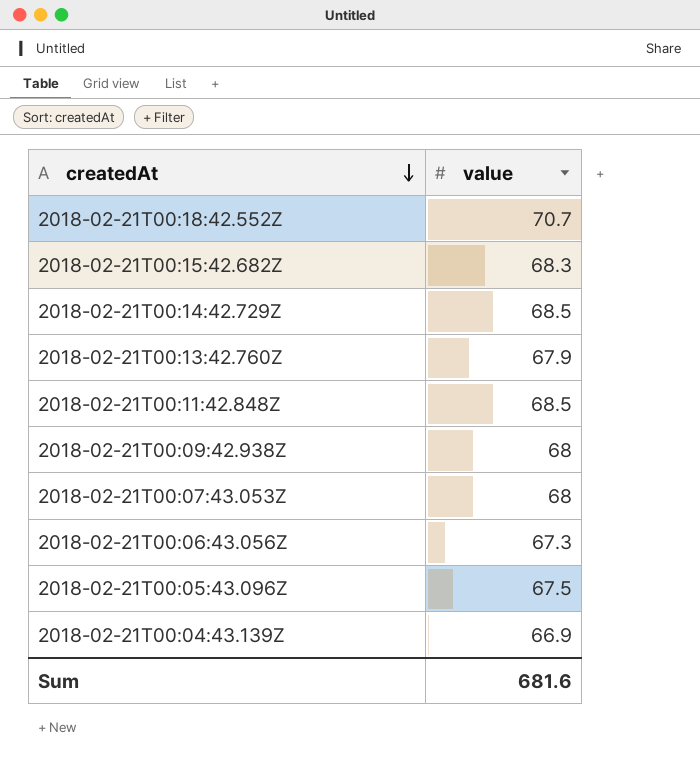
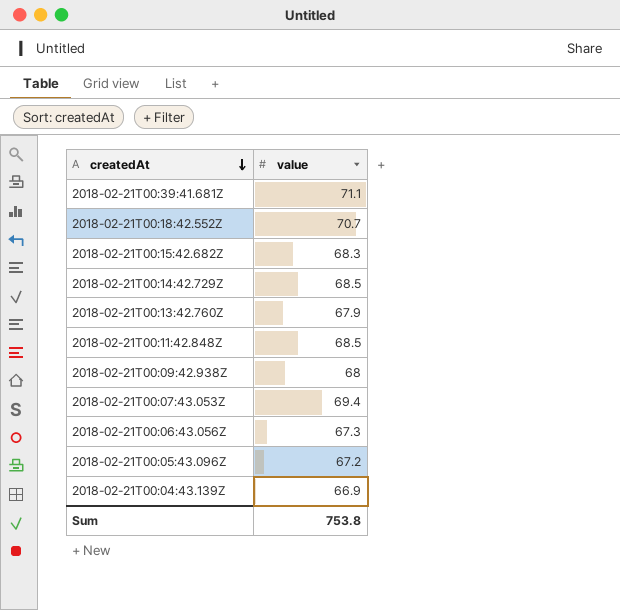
row 2018-02-21T00:39:41.681Z: none -> 71.1
2018-02-21T00:07:43.053Z | value: 68 -> 69.4
2018-02-21T00:05:43.096Z | value: 67.5 -> 67.2
Sum | value: 681.6 -> 753.8

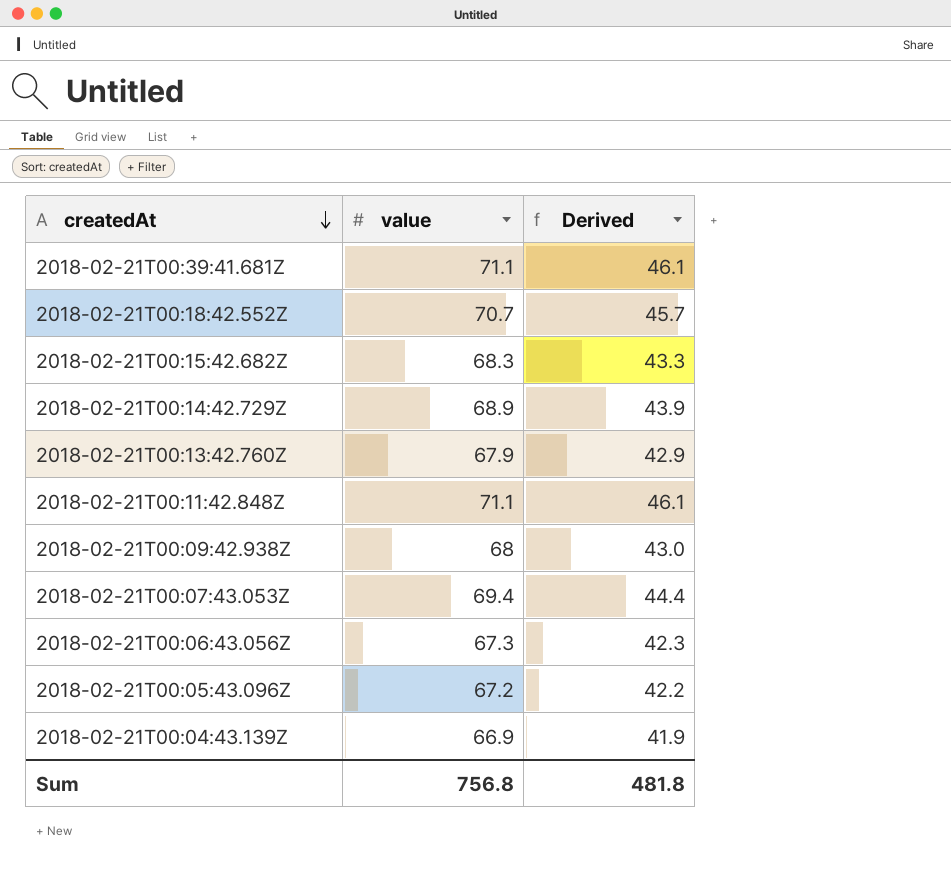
column Derived | formula: none -> [value] - 25
2018-02-21T00:14:42.729Z | value: 68.5 -> 68.9
2018-02-21T00:11:42.848Z | value: 68.5 -> 71.1
Sum | value: 753.8 -> 756.8

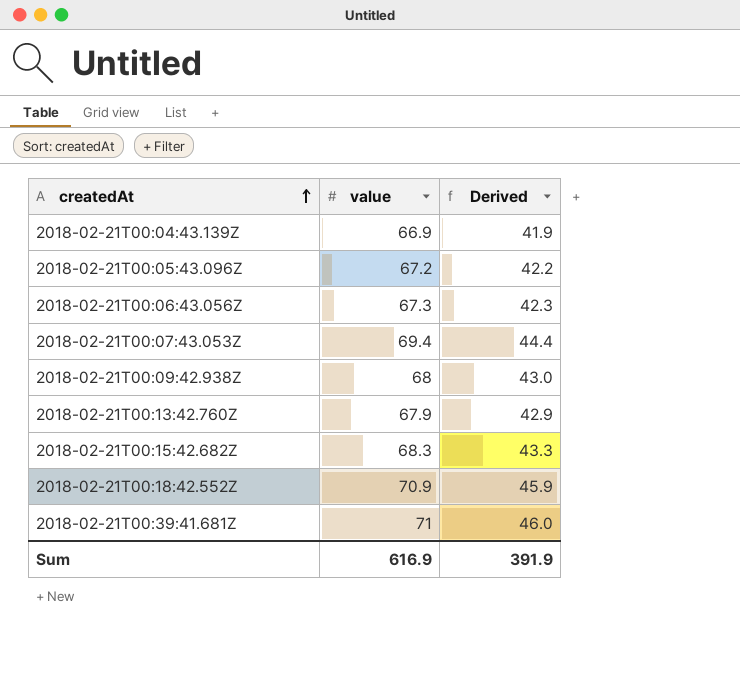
row order: createdAt descending -> createdAt ascending
row 2018-02-21T00:14:42.729Z: 68.9 | 43.9 -> none
row 2018-02-21T00:11:42.848Z: 71.1 | 46.1 -> none
2018-02-21T00:18:42.552Z | value: 70.7 -> 70.9
2018-02-21T00:18:42.552Z | Derived: 45.7 -> 45.9
2018-02-21T00:39:41.681Z | value: 71.1 -> 71
2018-02-21T00:39:41.681Z | Derived: 46.1 -> 46.0
Sum | value: 756.8 -> 616.9
Sum | Derived: 481.8 -> 391.9

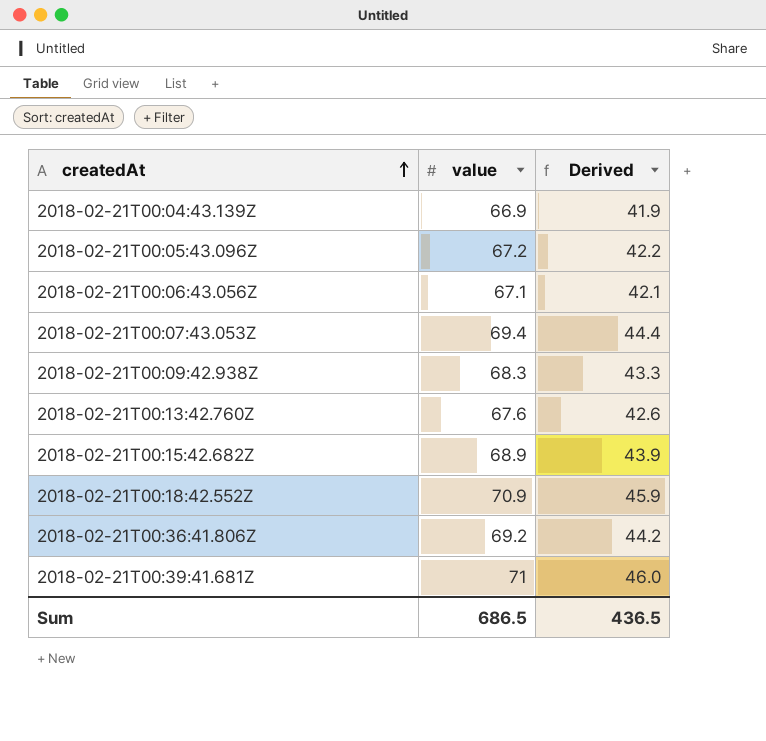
2018-02-21T00:06:43.056Z | value: 67.3 -> 67.1
2018-02-21T00:06:43.056Z | Derived: 42.3 -> 42.1
2018-02-21T00:09:42.938Z | value: 68 -> 68.3
2018-02-21T00:09:42.938Z | Derived: 43.0 -> 43.3
2018-02-21T00:13:42.760Z | value: 67.9 -> 67.6
2018-02-21T00:13:42.760Z | Derived: 42.9 -> 42.6
2018-02-21T00:15:42.682Z | value: 68.3 -> 68.9
2018-02-21T00:15:42.682Z | Derived: 43.3 -> 43.9
row 2018-02-21T00:36:41.806Z: none -> 69.2 | 44.2
Sum | value: 616.9 -> 686.5
Sum | Derived: 391.9 -> 436.5

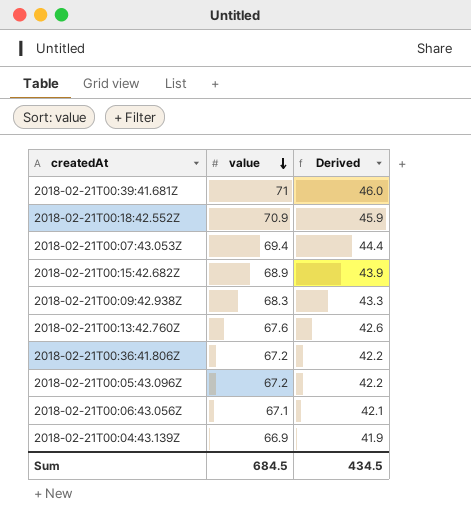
row order: createdAt ascending -> value descending
2018-02-21T00:36:41.806Z | value: 69.2 -> 67.2
2018-02-21T00:36:41.806Z | Derived: 44.2 -> 42.2
Sum | value: 686.5 -> 684.5
Sum | Derived: 436.5 -> 434.5

